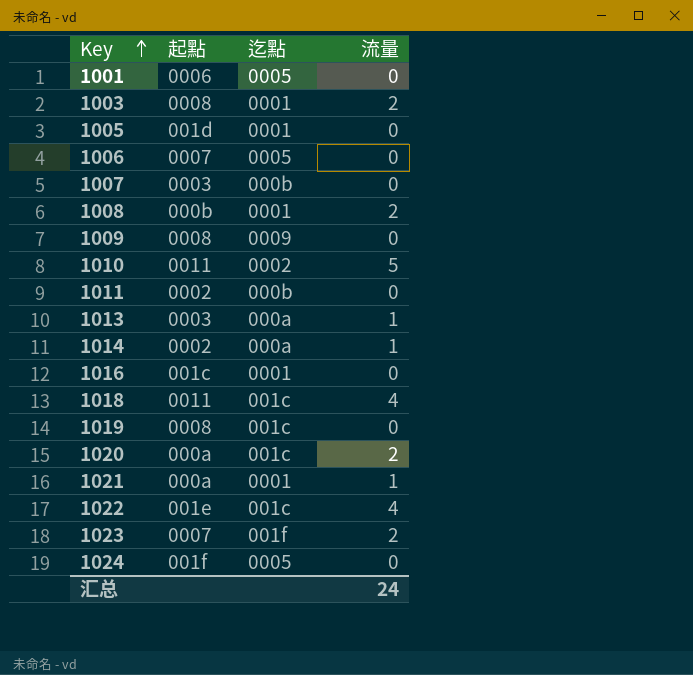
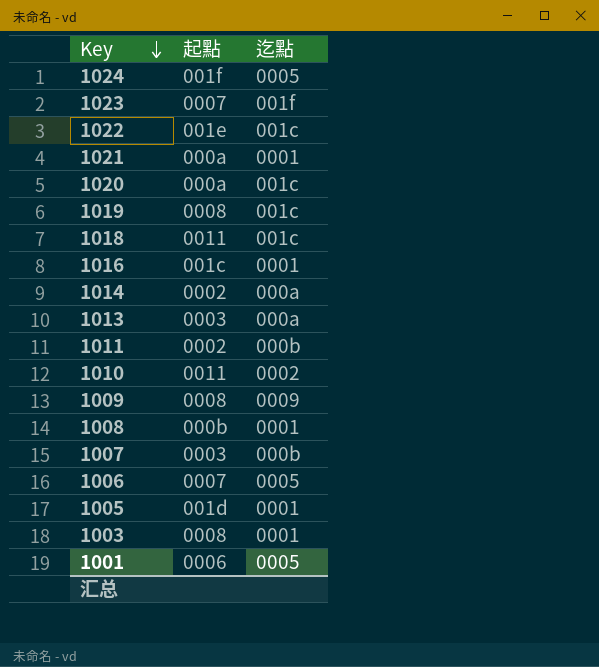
row order: Key ascending -> Key descending
column 流量 | position: 4 -> none

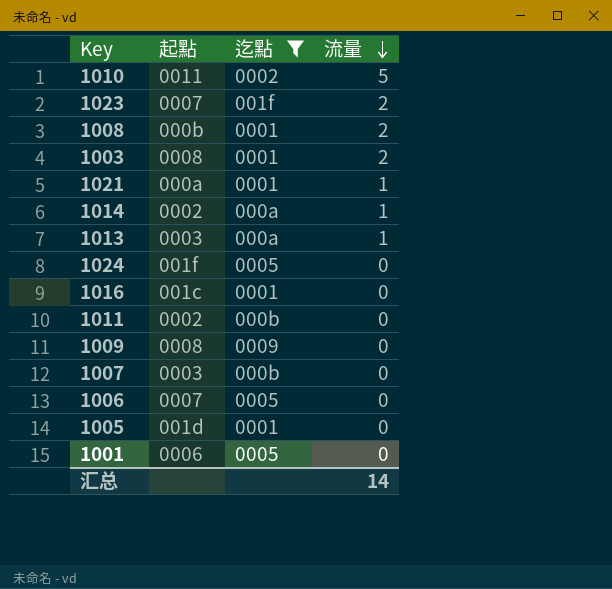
filter: none -> 迄點 != 001c
row order: Key descending -> 流量 descending
column 流量 | position: none -> 4

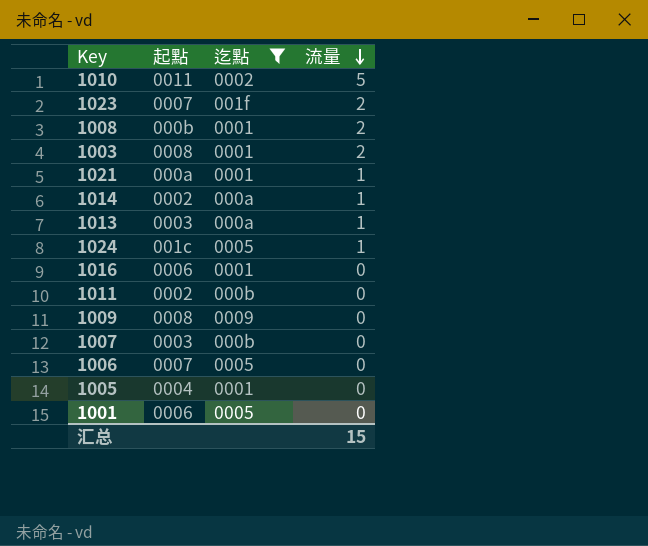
1024 | 起點: 001f -> 001c
1024 | 流量: 0 -> 1
1016 | 起點: 001c -> 0006
1005 | 起點: 001d -> 0004
汇总 | 流量: 14 -> 15

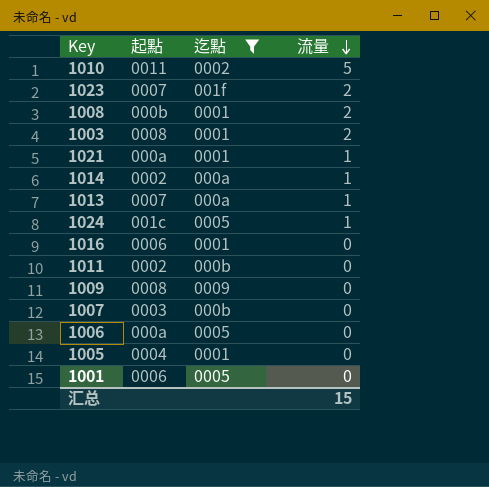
1013 | 起點: 0003 -> 0007
1006 | 起點: 0007 -> 000a

